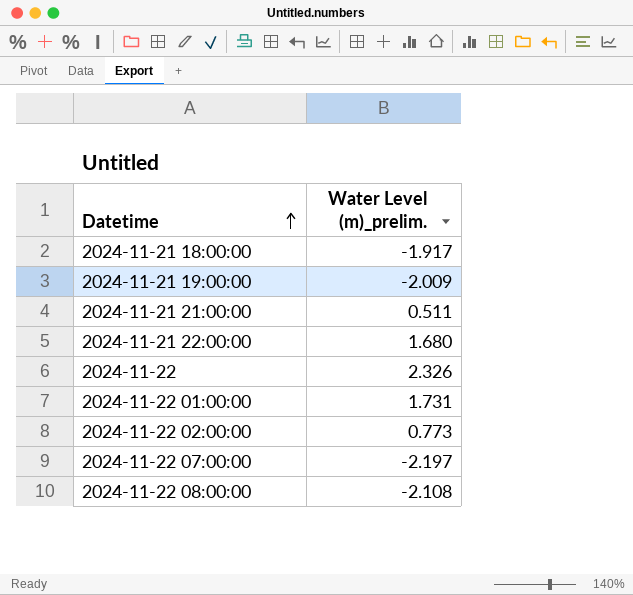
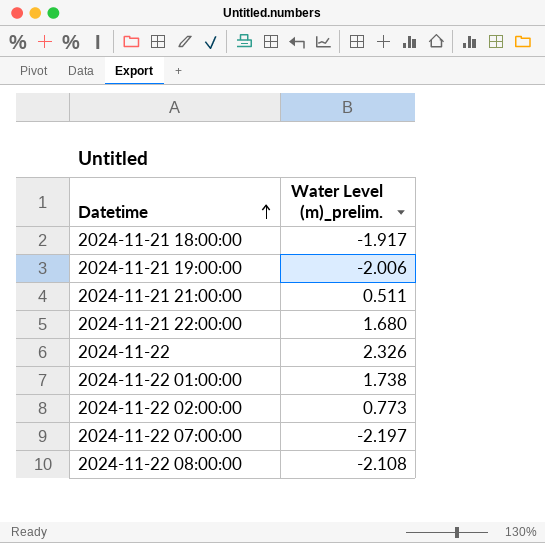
2024-11-21 19:00:00 | Water Level (m)_prelim.: -2.009 -> -2.006
2024-11-22 01:00:00 | Water Level (m)_prelim.: 1.731 -> 1.738

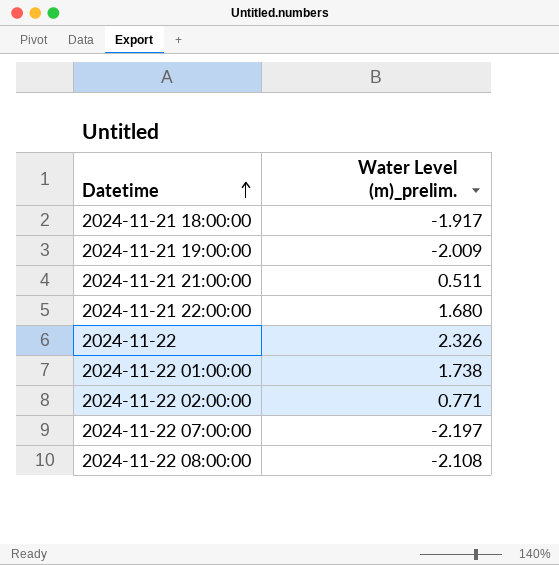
2024-11-21 19:00:00 | Water Level (m)_prelim.: -2.006 -> -2.009
2024-11-22 02:00:00 | Water Level (m)_prelim.: 0.773 -> 0.771

